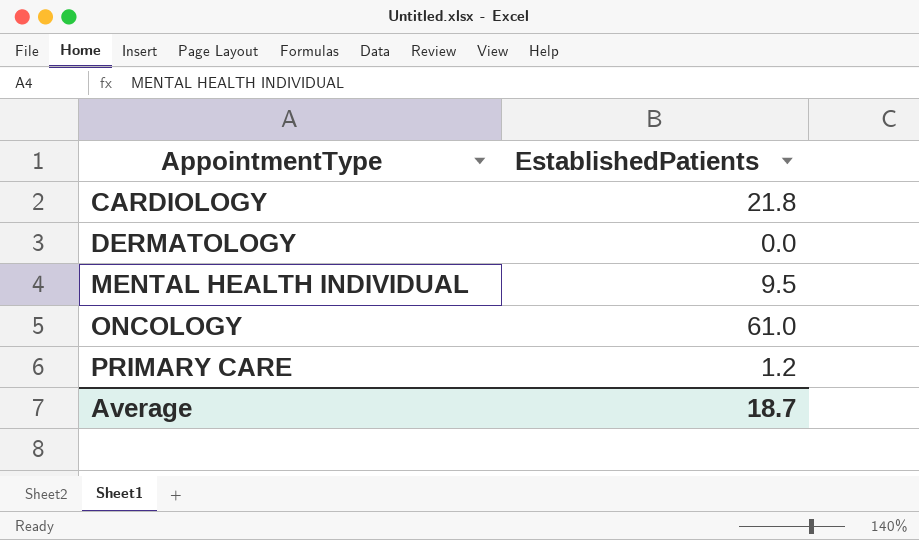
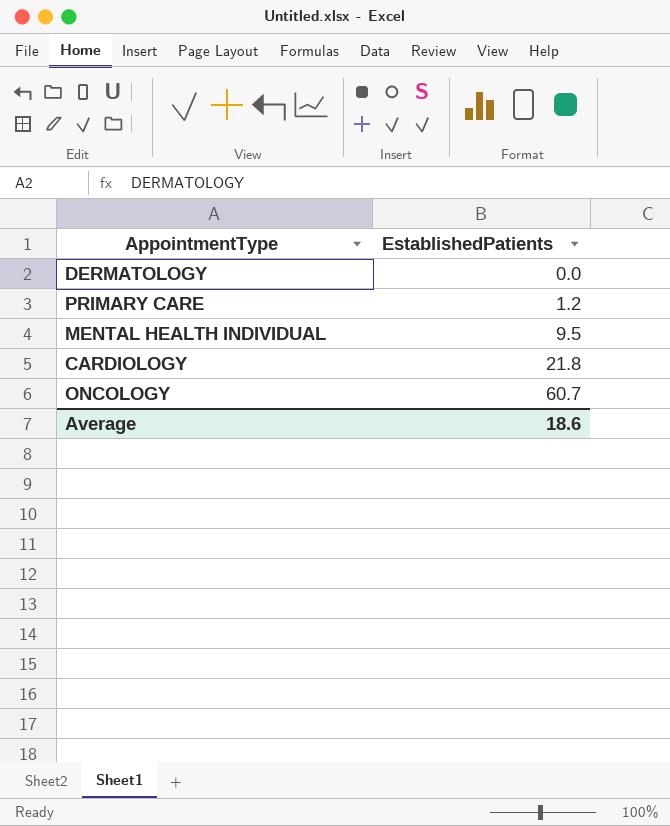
row order: AppointmentType ascending -> EstablishedPatients ascending
ONCOLOGY | EstablishedPatients: 61.0 -> 60.7
Average | EstablishedPatients: 18.7 -> 18.6

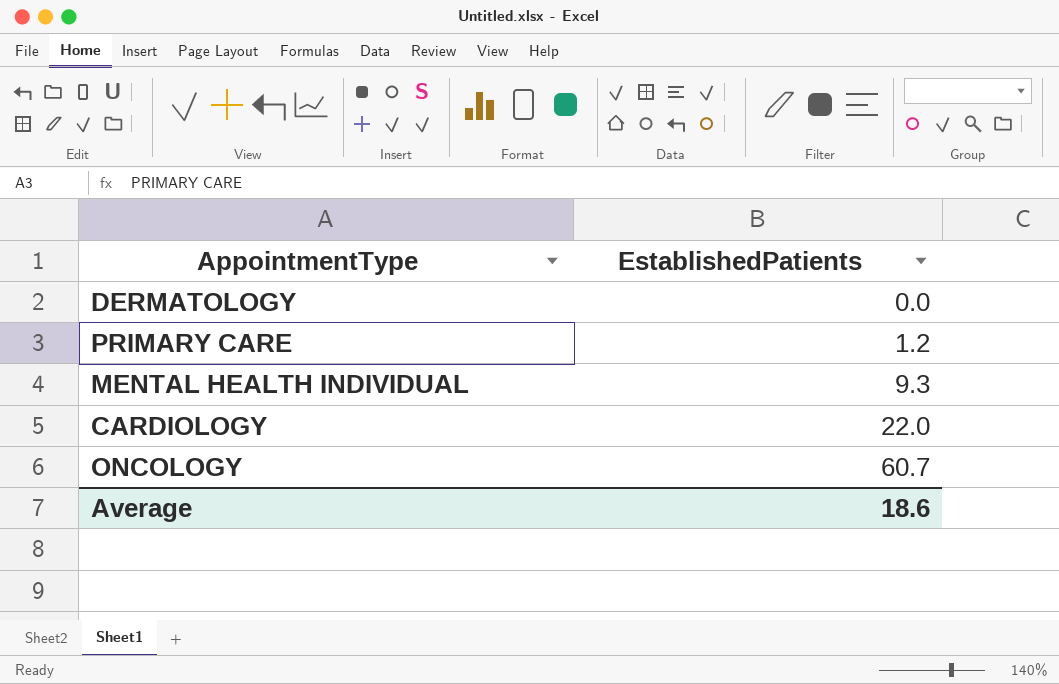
MENTAL HEALTH INDIVIDUAL | EstablishedPatients: 9.5 -> 9.3
CARDIOLOGY | EstablishedPatients: 21.8 -> 22.0

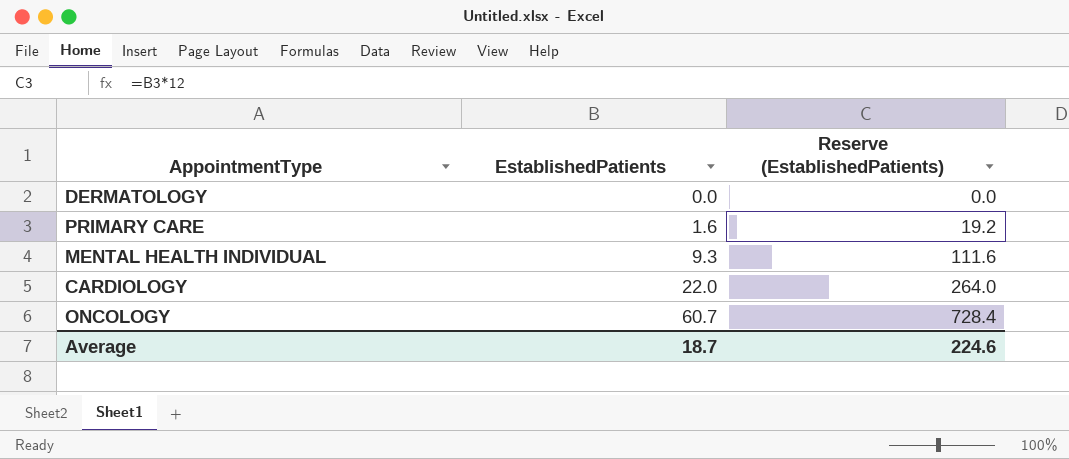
column Reserve (EstablishedPatients) | formula: none -> [EstablishedPatients] * 12
PRIMARY CARE | EstablishedPatients: 1.2 -> 1.6
Average | EstablishedPatients: 18.6 -> 18.7

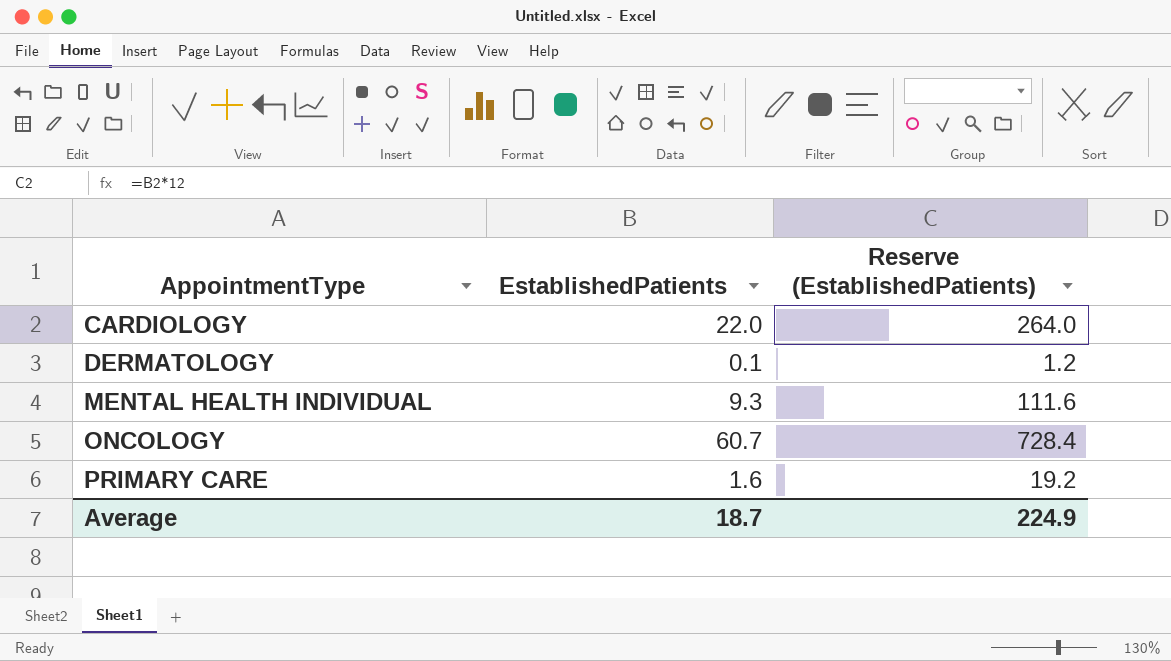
row order: EstablishedPatients ascending -> AppointmentType ascending
DERMATOLOGY | EstablishedPatients: 0.0 -> 0.1
DERMATOLOGY | Reserve (EstablishedPatients): 0.0 -> 1.2
Average | Reserve (EstablishedPatients): 224.6 -> 224.9

